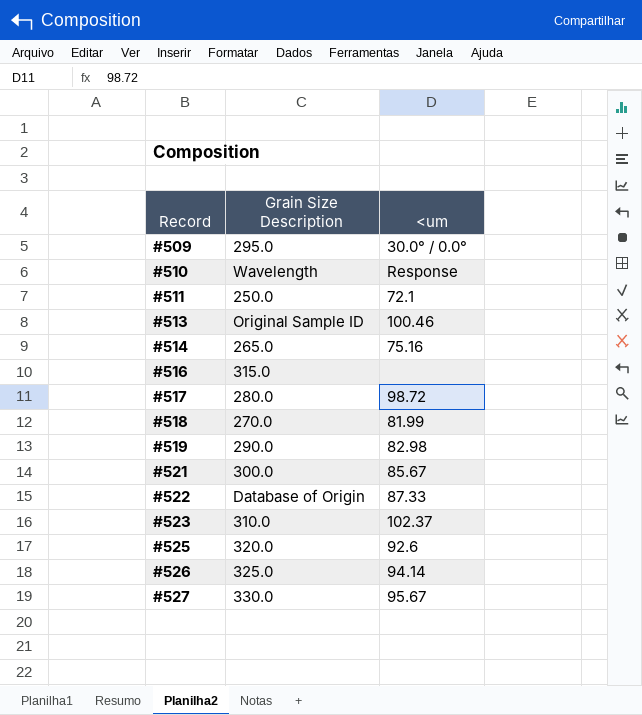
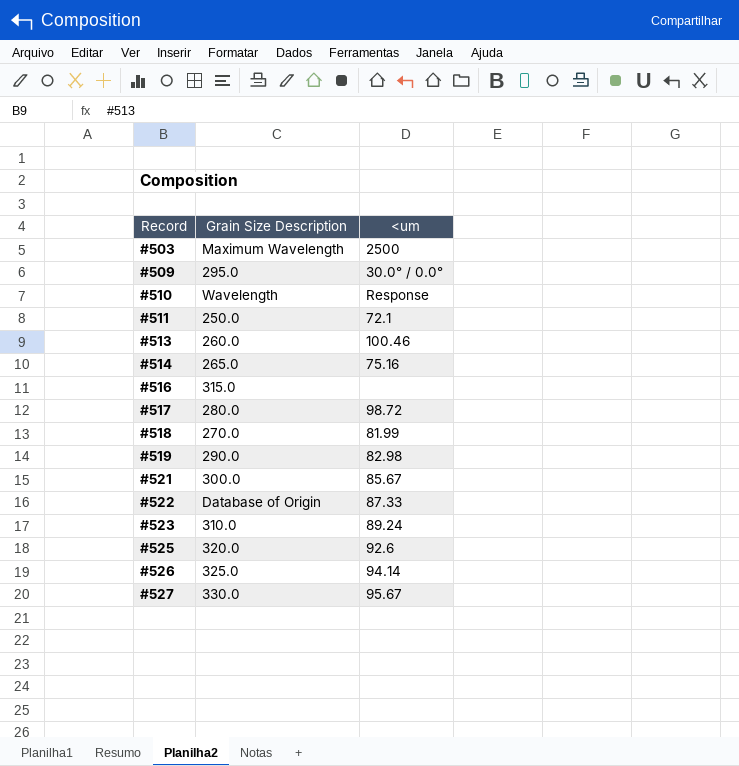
row #503: none -> Maximum Wavelength | 2500
#513 | Grain Size Description: Original Sample ID -> 260.0
#523 | <um: 102.37 -> 89.24

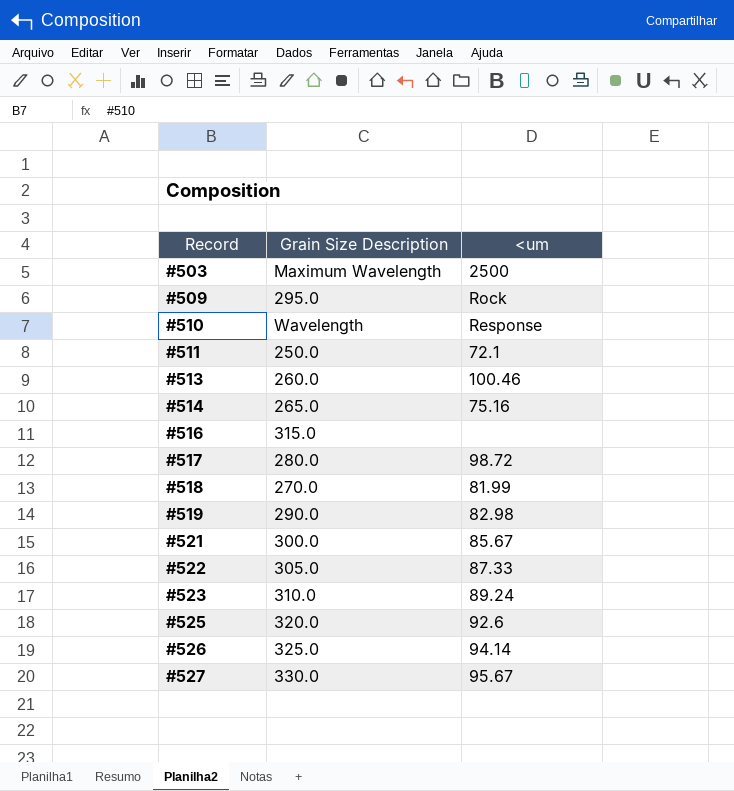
#509 | <um: 30.0° / 0.0° -> Rock
#522 | Grain Size Description: Database of Origin -> 305.0

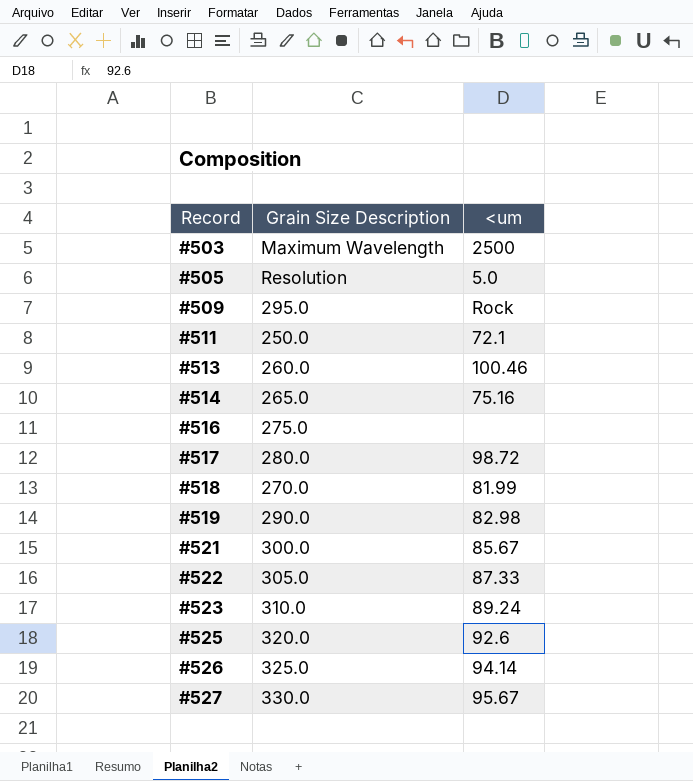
row #510: Wavelength | Response -> none
row #505: none -> Resolution | 5.0
#516 | Grain Size Description: 315.0 -> 275.0

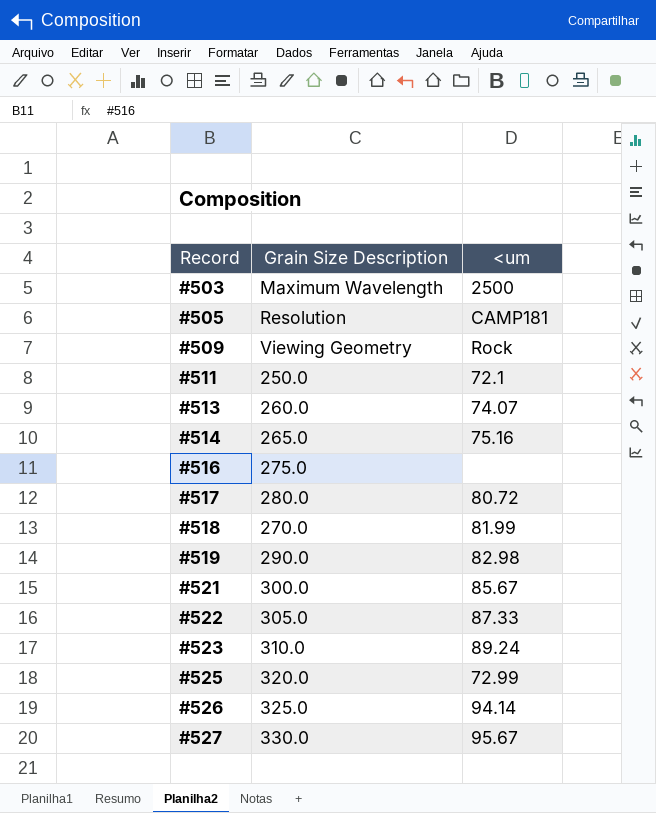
#505 | <um: 5.0 -> CAMP181
#509 | Grain Size Description: 295.0 -> Viewing Geometry
#513 | <um: 100.46 -> 74.07
#517 | <um: 98.72 -> 80.72
#525 | <um: 92.6 -> 72.99

